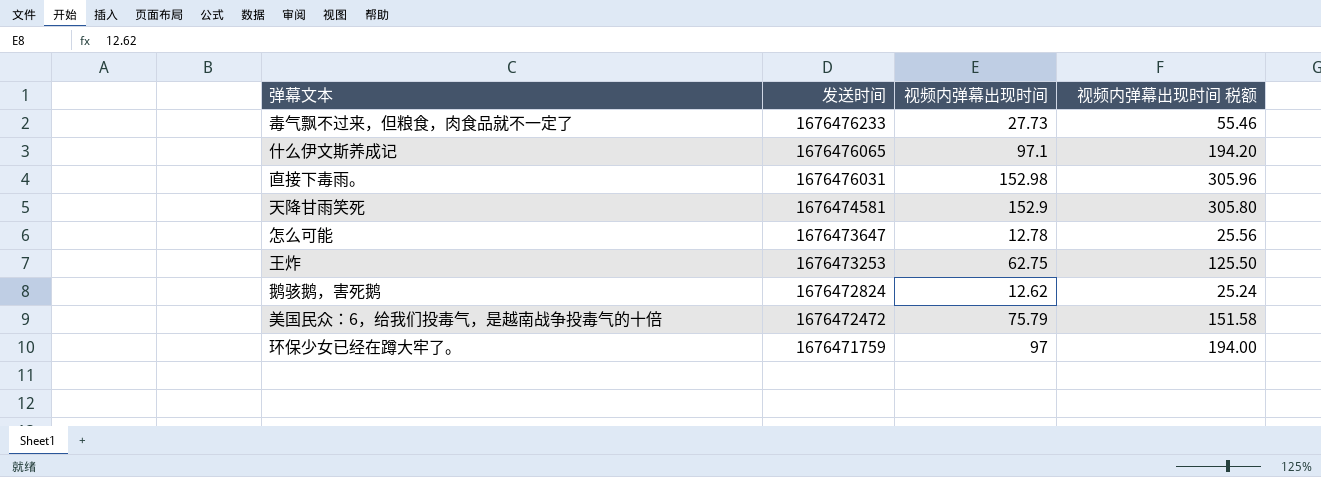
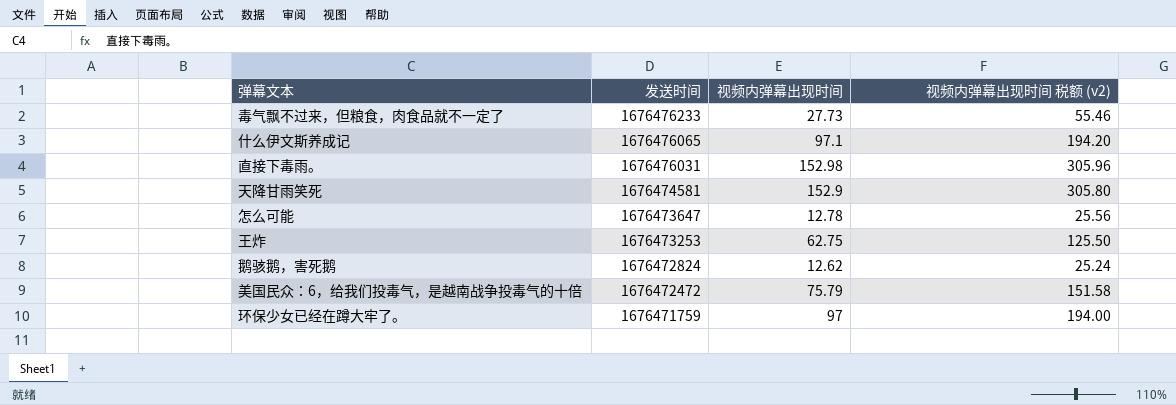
column name: 视频内弹幕出现时间 税额 -> 视频内弹幕出现时间 税额 (v2)

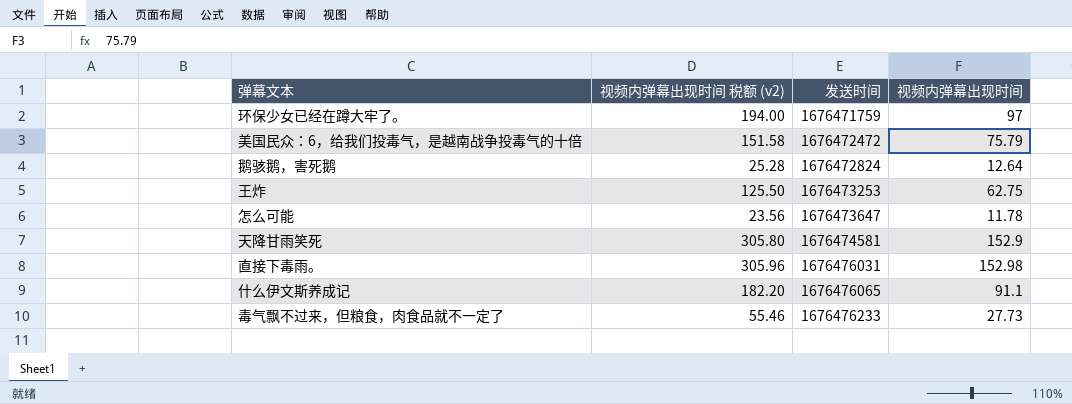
row order: 发送时间 descending -> 发送时间 ascending
column 视频内弹幕出现时间 税额 (v2) | position: 4 -> 2
鹅骇鹅，害死鹅 | 视频内弹幕出现时间 税额 (v2): 25.24 -> 25.28
鹅骇鹅，害死鹅 | 视频内弹幕出现时间: 12.62 -> 12.64
怎么可能 | 视频内弹幕出现时间 税额 (v2): 25.56 -> 23.56
怎么可能 | 视频内弹幕出现时间: 12.78 -> 11.78
什么伊文斯养成记 | 视频内弹幕出现时间 税额 (v2): 194.20 -> 182.20
什么伊文斯养成记 | 视频内弹幕出现时间: 97.1 -> 91.1

